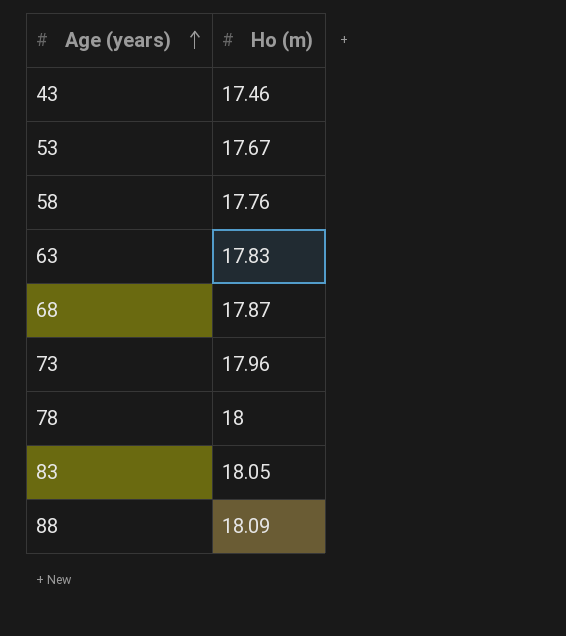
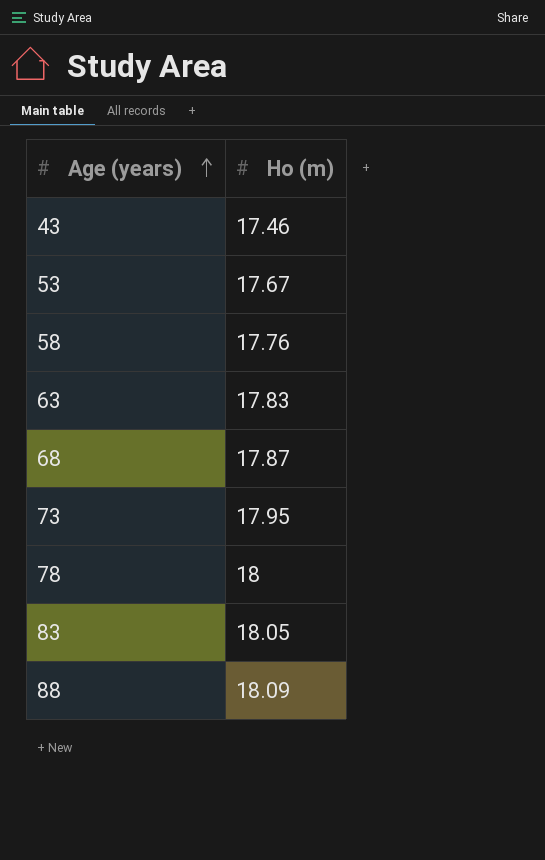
73 | Ho (m): 17.96 -> 17.95

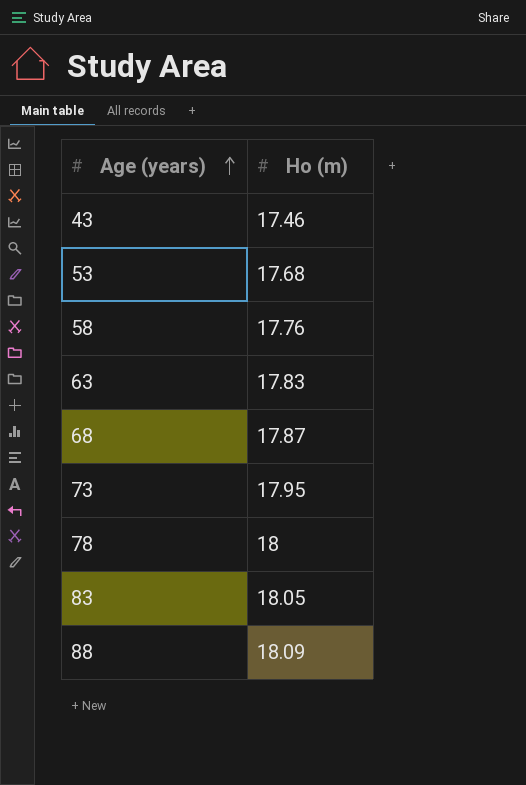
53 | Ho (m): 17.67 -> 17.68

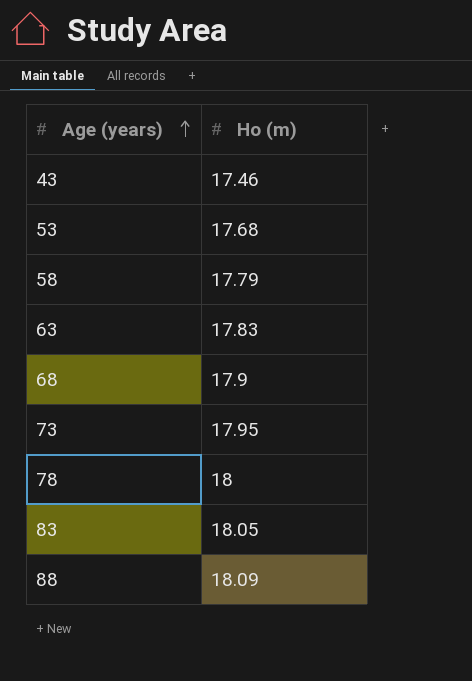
58 | Ho (m): 17.76 -> 17.79
68 | Ho (m): 17.87 -> 17.9

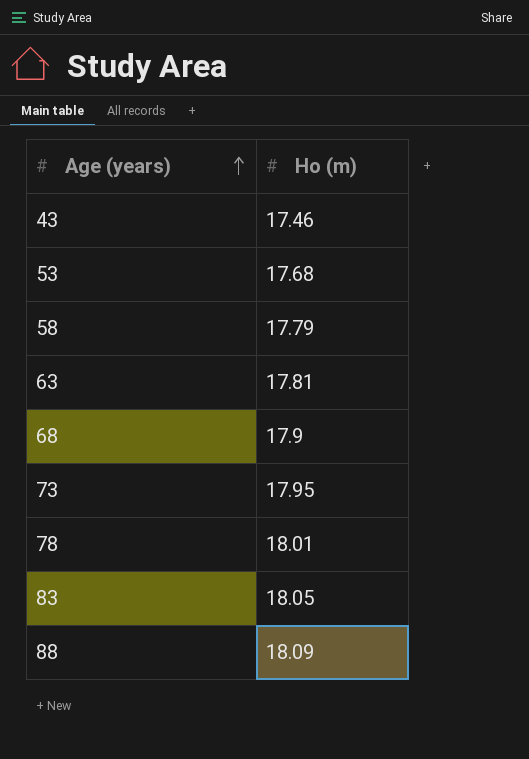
63 | Ho (m): 17.83 -> 17.81
78 | Ho (m): 18 -> 18.01

